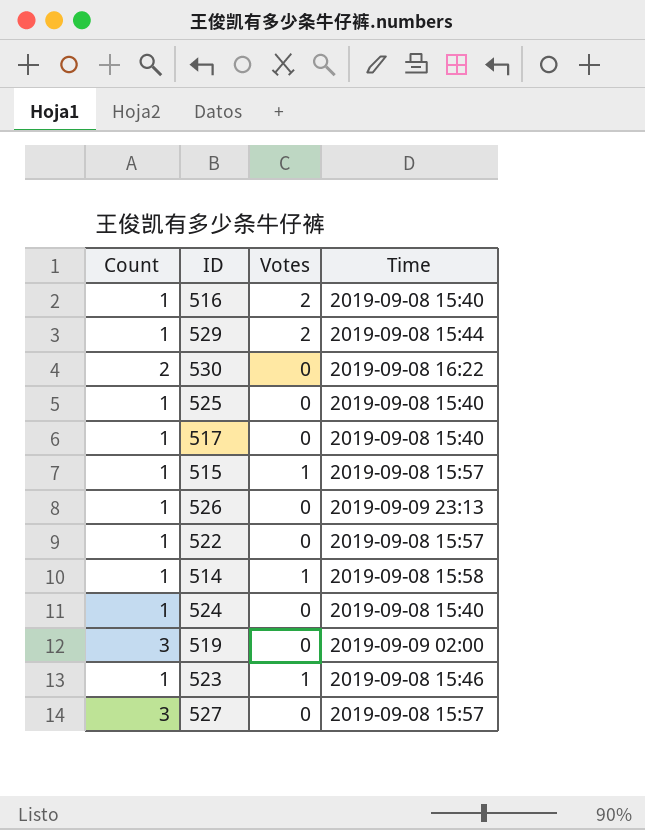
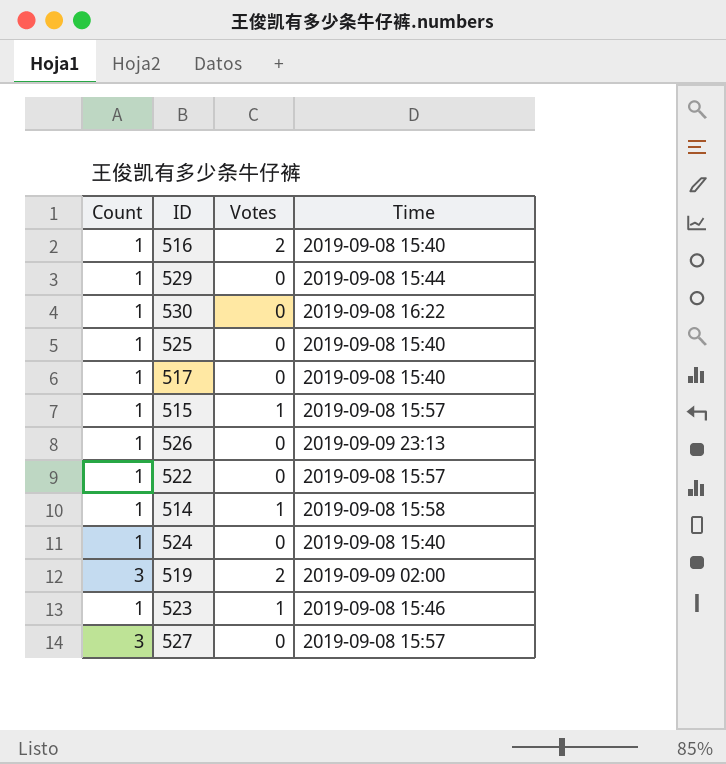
529 | Votes: 2 -> 0
530 | Count: 2 -> 1
519 | Votes: 0 -> 2

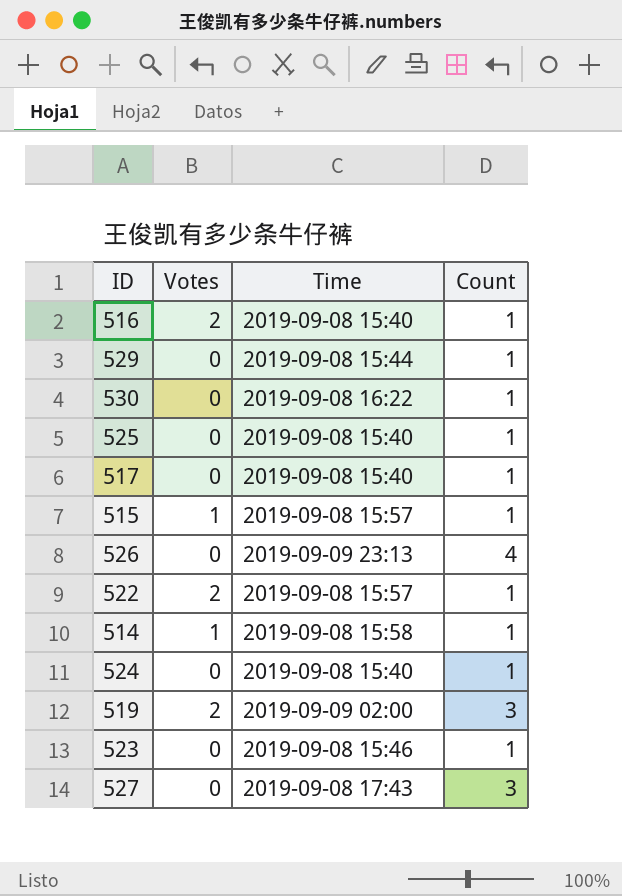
column Count | position: 1 -> 4
526 | Count: 1 -> 4
522 | Votes: 0 -> 2
523 | Votes: 1 -> 0
527 | Time: 2019-09-08 15:57 -> 2019-09-08 17:43

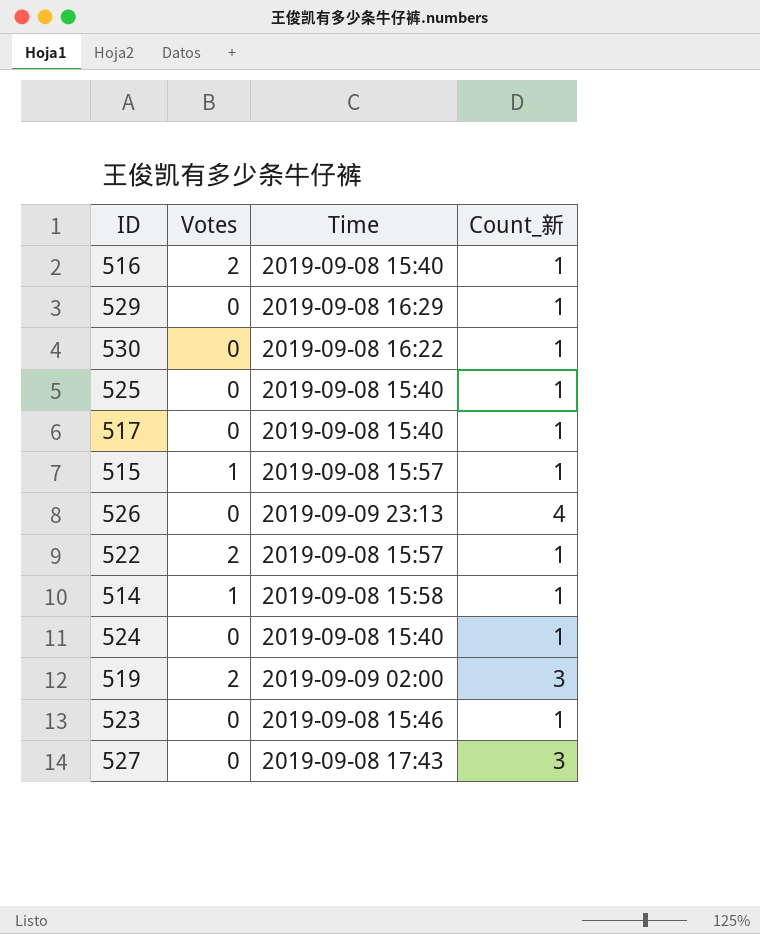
column name: Count -> Count_新
529 | Time: 2019-09-08 15:44 -> 2019-09-08 16:29

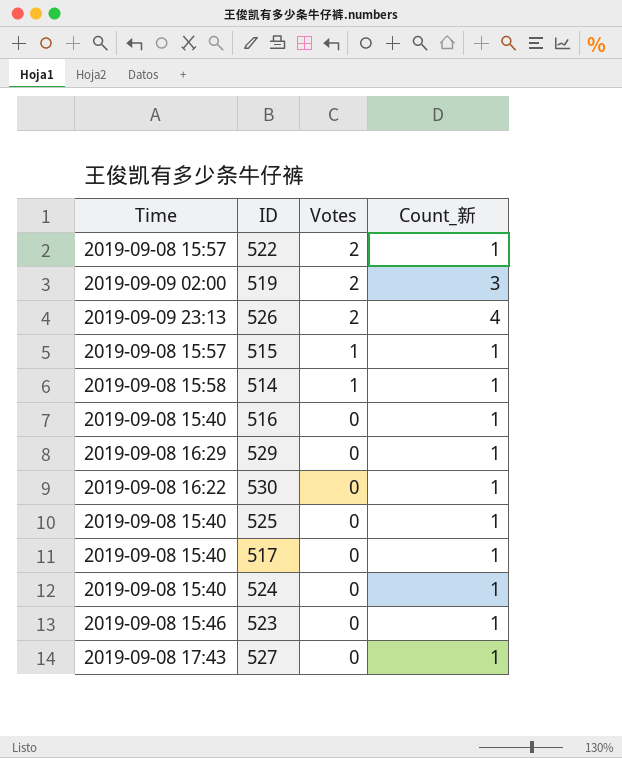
row order: none -> Votes descending
column Time | position: 3 -> 1
526 | Votes: 0 -> 2
516 | Votes: 2 -> 0
527 | Count_新: 3 -> 1

